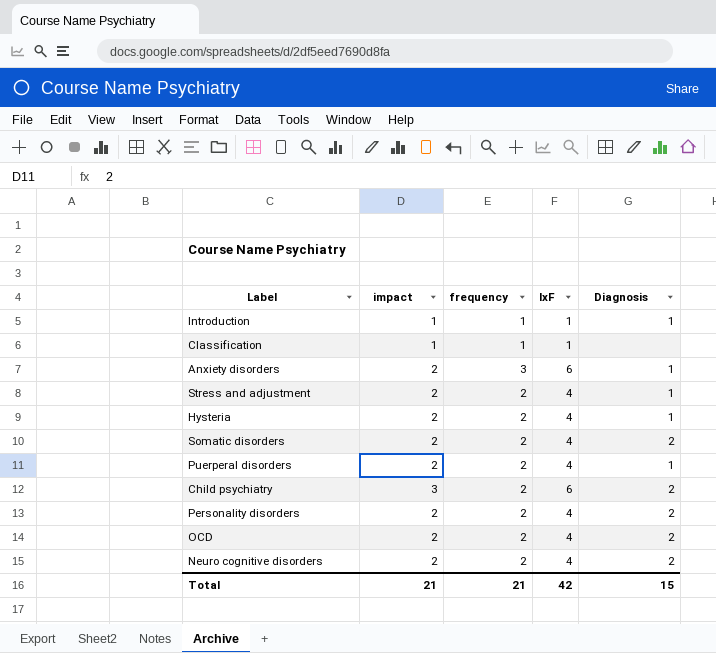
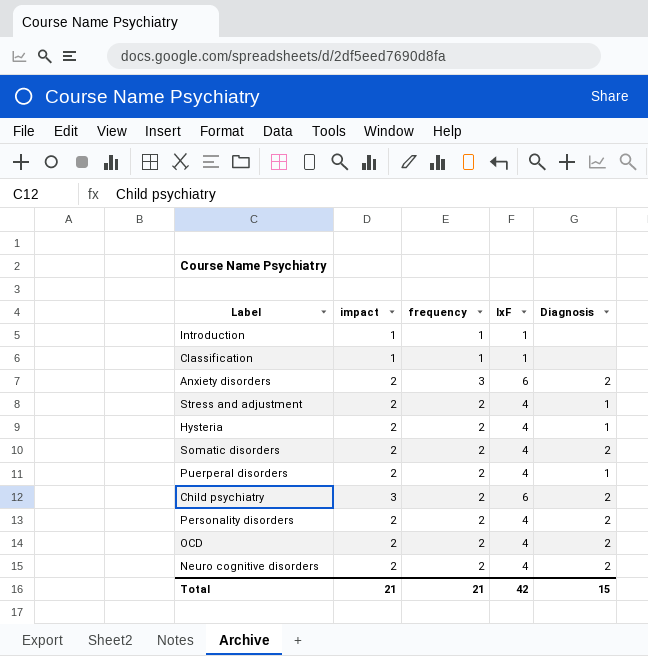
Introduction | Diagnosis: 1 -> none
Anxiety disorders | Diagnosis: 1 -> 2

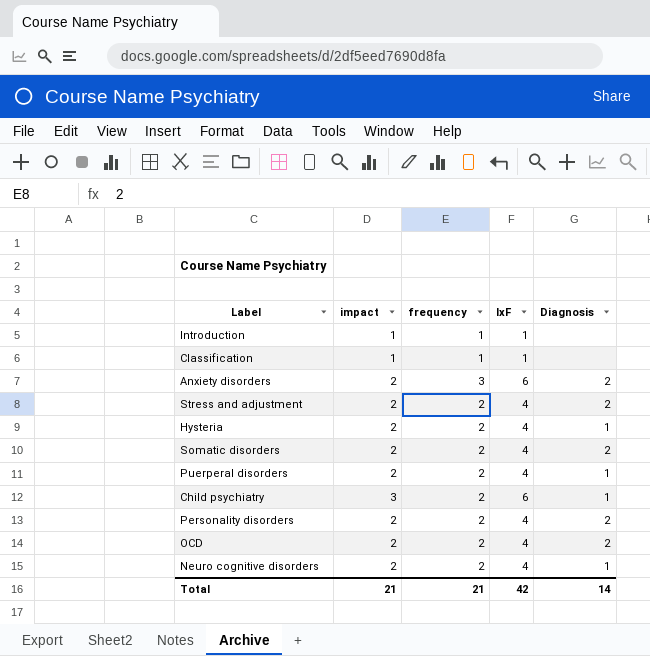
Stress and adjustment | Diagnosis: 1 -> 2
Child psychiatry | Diagnosis: 2 -> 1
Neuro cognitive disorders | Diagnosis: 2 -> 1
Total | Diagnosis: 15 -> 14

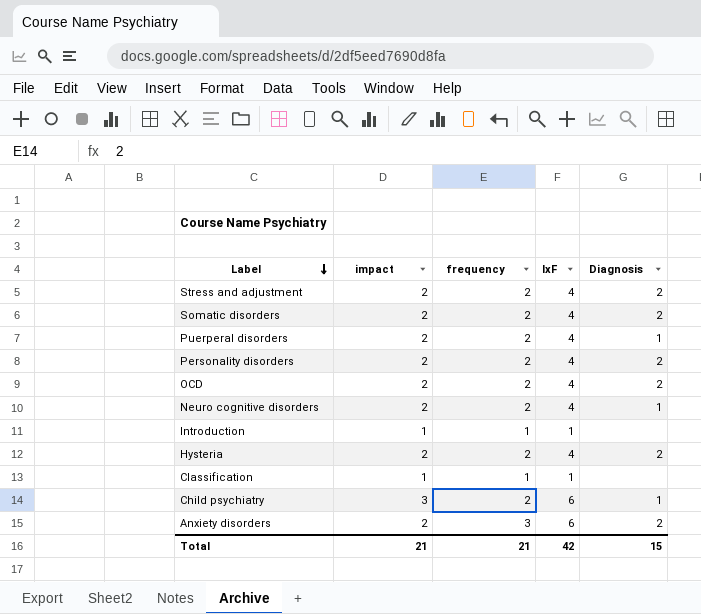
row order: none -> Label descending
Hysteria | Diagnosis: 1 -> 2
Total | Diagnosis: 14 -> 15

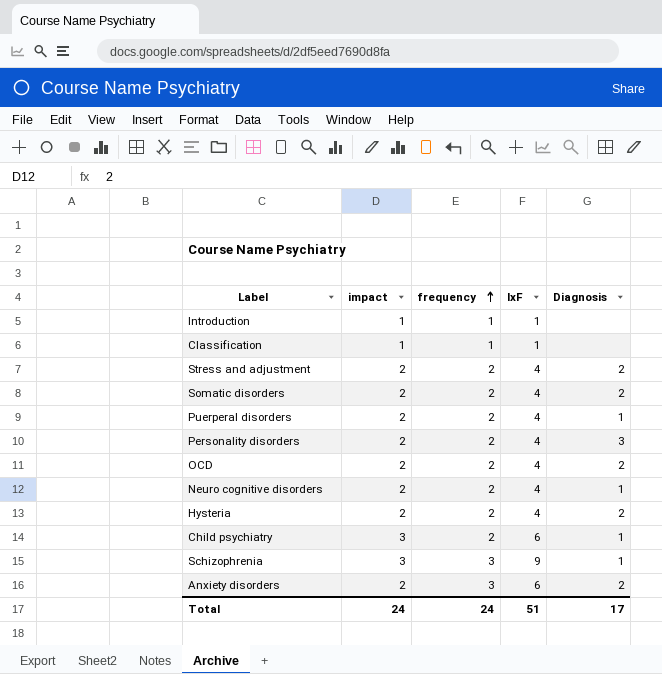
row order: Label descending -> frequency ascending
Personality disorders | Diagnosis: 2 -> 3
row Schizophrenia: none -> 3 | 3 | 9 | 1
Total | impact: 21 -> 24
Total | frequency: 21 -> 24
Total | IxF: 42 -> 51
Total | Diagnosis: 15 -> 17

